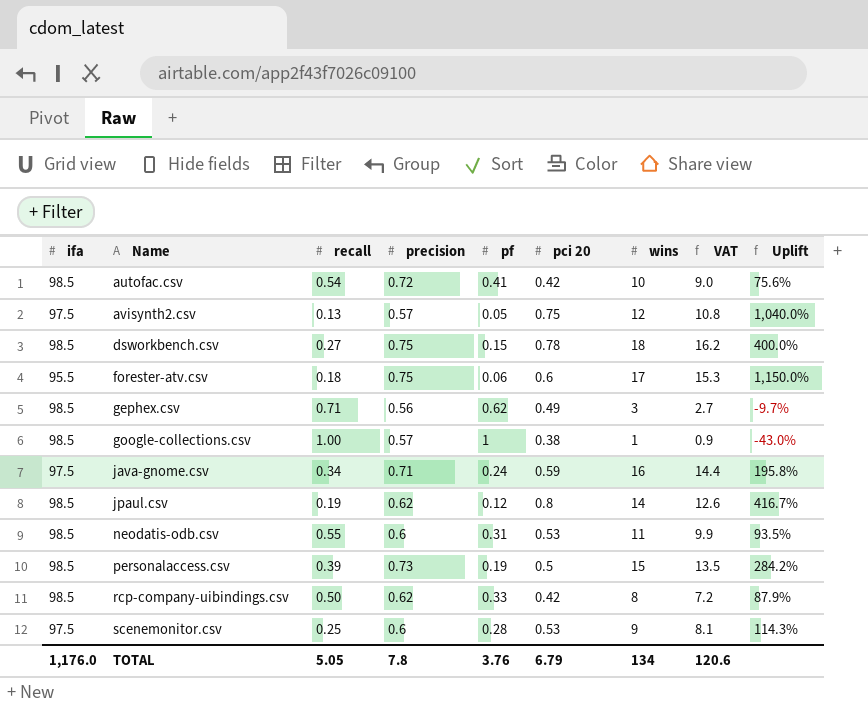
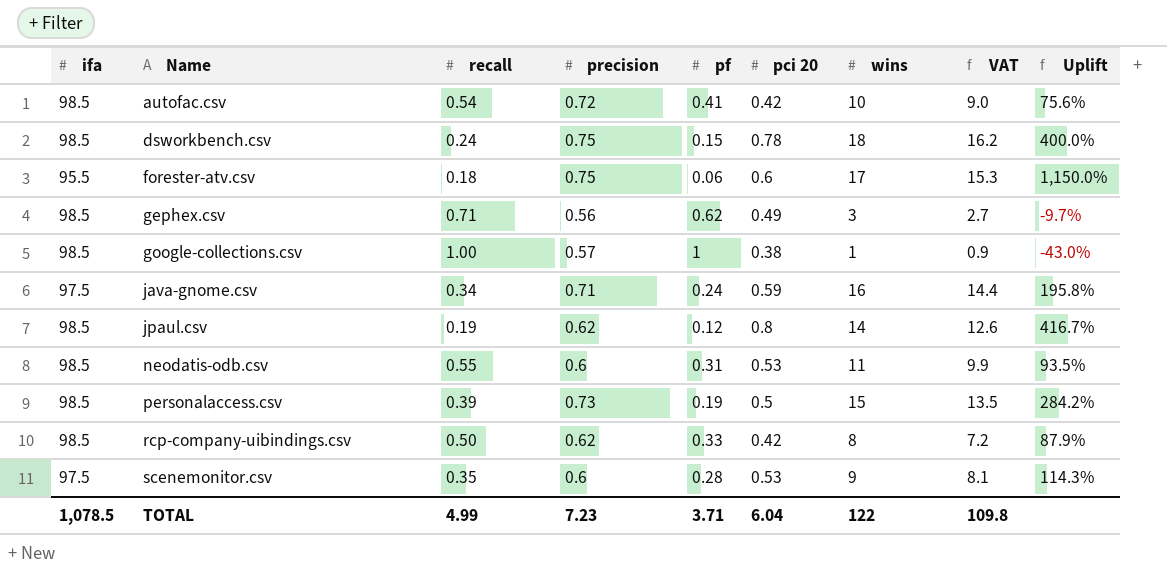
row avisynth2.csv: 97.5 | 0.13 | 0.57 | 0.05 | 0.75 | 12 | 10.8 | 1,040.0% -> none
dsworkbench.csv | recall: 0.27 -> 0.24
scenemonitor.csv | recall: 0.25 -> 0.35
TOTAL | ifa: 1,176.0 -> 1,078.5
TOTAL | recall: 5.05 -> 4.99
TOTAL | precision: 7.8 -> 7.23
TOTAL | pf: 3.76 -> 3.71
TOTAL | pci 20: 6.79 -> 6.04
TOTAL | wins: 134 -> 122
TOTAL | VAT: 120.6 -> 109.8

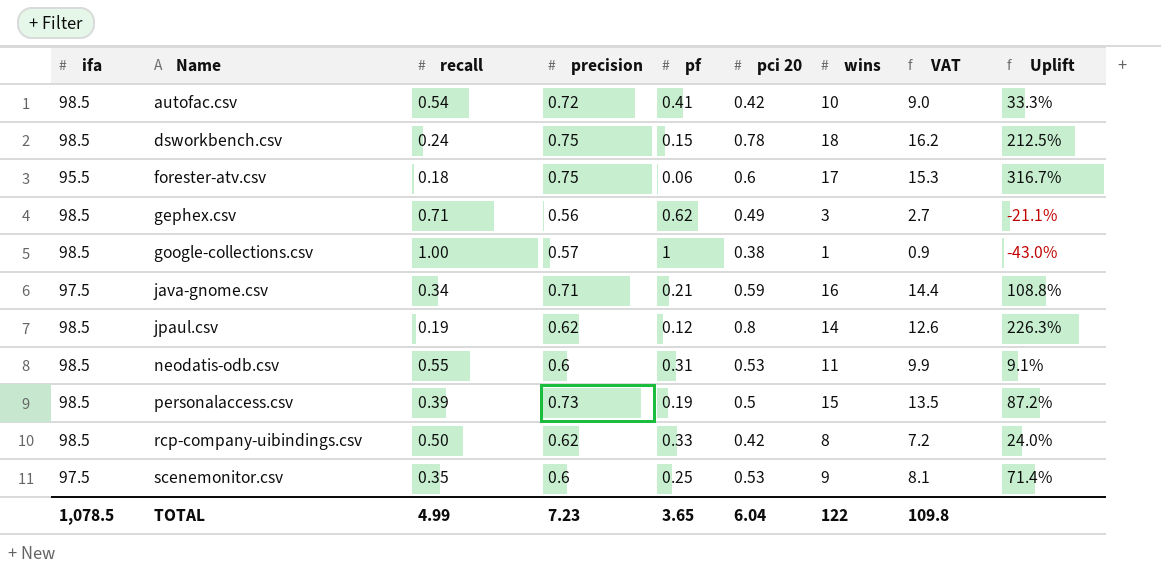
column Uplift | formula: ([precision] - [pf]) / [pf] -> ([precision] - [recall]) / [recall]
java-gnome.csv | pf: 0.24 -> 0.21
scenemonitor.csv | pf: 0.28 -> 0.25
TOTAL | pf: 3.71 -> 3.65

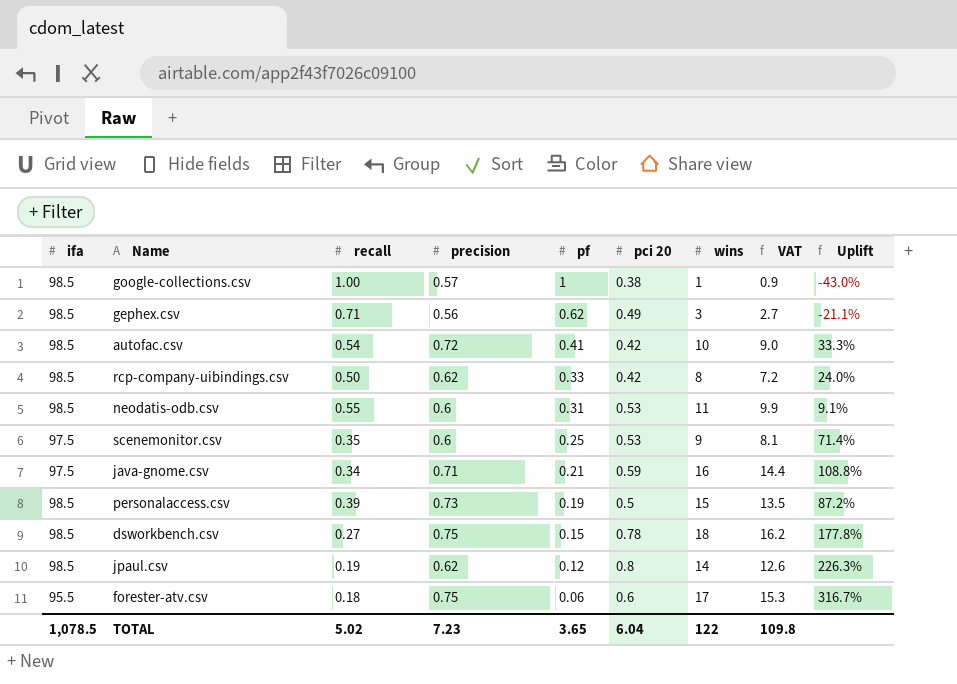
row order: Name ascending -> pf descending
dsworkbench.csv | recall: 0.24 -> 0.27
dsworkbench.csv | Uplift: 212.5% -> 177.8%
TOTAL | recall: 4.99 -> 5.02

